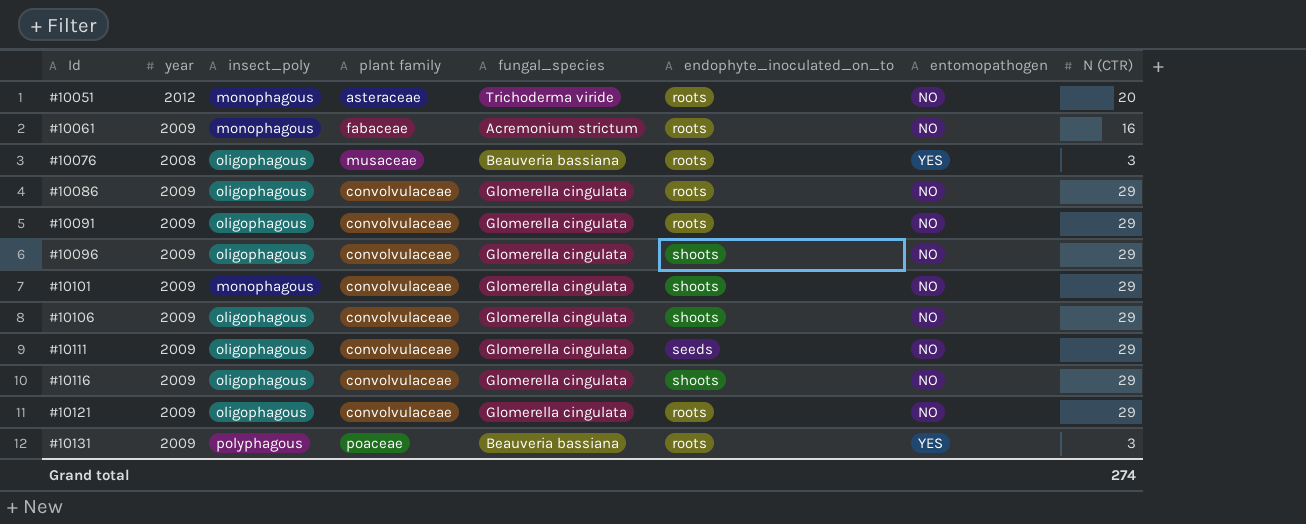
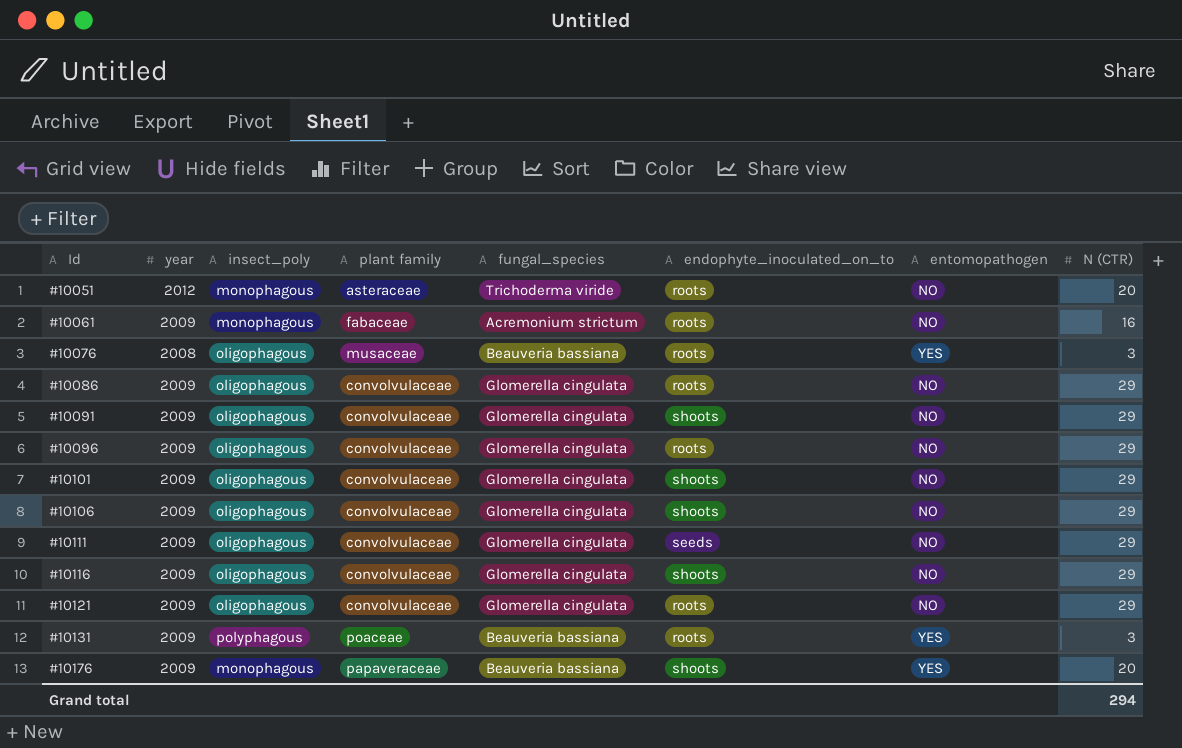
#10091 | endophyte_inoculated_on_to: roots -> shoots
#10096 | endophyte_inoculated_on_to: shoots -> roots
#10101 | insect_poly: monophagous -> oligophagous
row #10176: none -> 2009 | monophagous | papaveraceae | Beauveria bassiana | shoots | YES | 20
Grand total | N (CTR): 274 -> 294

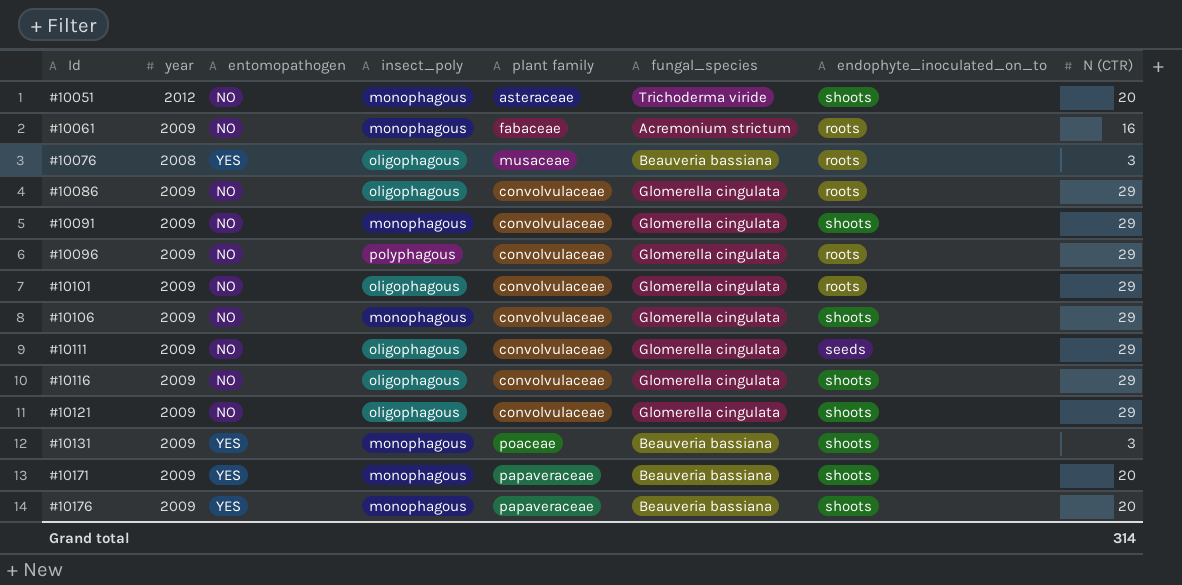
column entomopathogen | position: 7 -> 3
#10051 | endophyte_inoculated_on_to: roots -> shoots
#10091 | insect_poly: oligophagous -> monophagous
#10096 | insect_poly: oligophagous -> polyphagous
#10101 | endophyte_inoculated_on_to: shoots -> roots
#10106 | insect_poly: oligophagous -> monophagous
#10121 | endophyte_inoculated_on_to: roots -> shoots
#10131 | insect_poly: polyphagous -> monophagous
#10131 | endophyte_inoculated_on_to: roots -> shoots
row #10171: none -> 2009 | YES | monophagous | papaveraceae | Beauveria bassiana | shoots | 20
Grand total | N (CTR): 294 -> 314

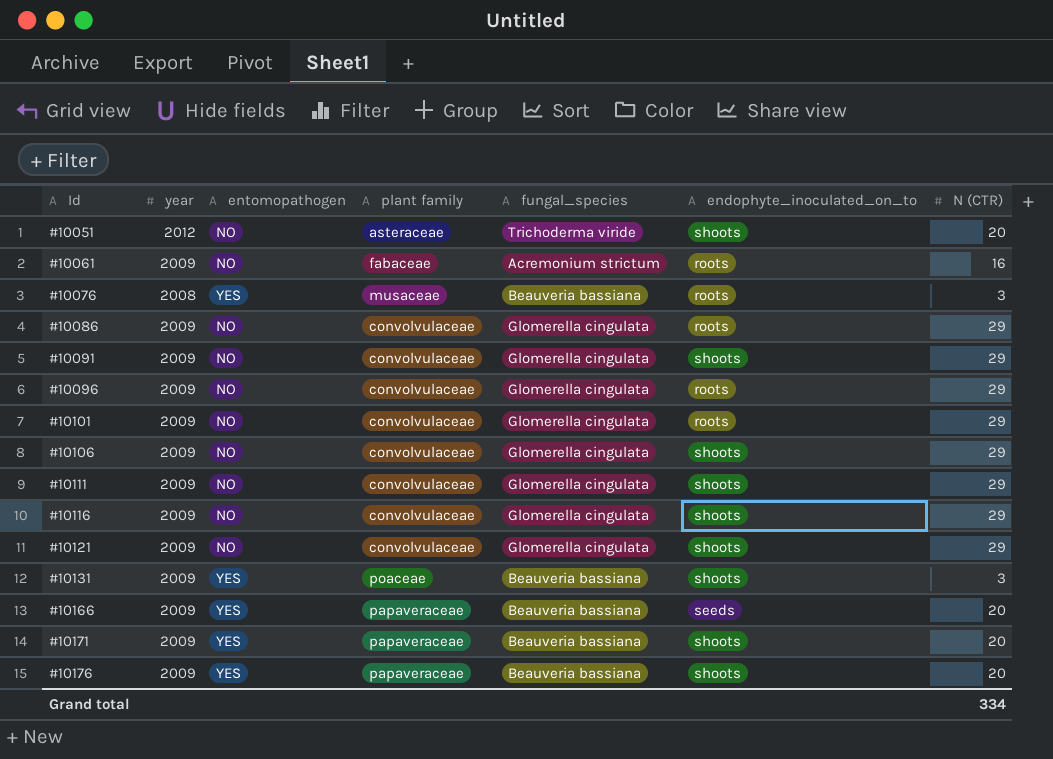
column insect_poly | position: 4 -> none
#10111 | endophyte_inoculated_on_to: seeds -> shoots
row #10166: none -> 2009 | YES | papaveraceae | Beauveria bassiana | seeds | 20
Grand total | N (CTR): 314 -> 334

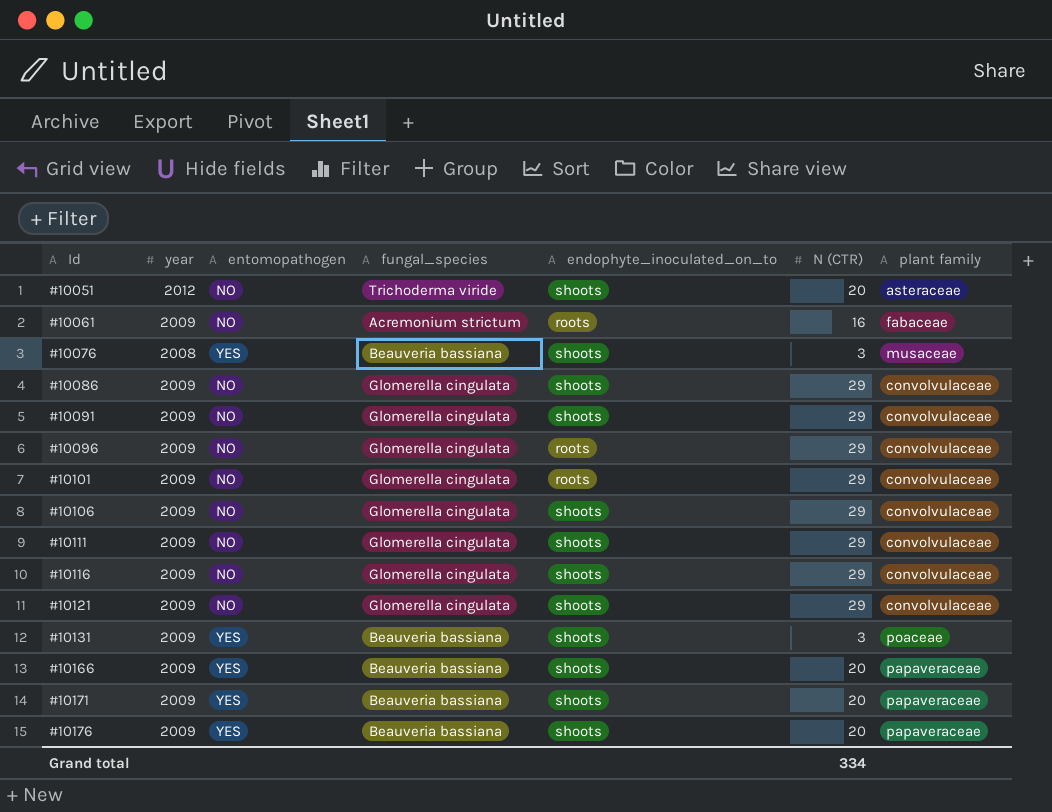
column plant family | position: 4 -> 7
#10076 | endophyte_inoculated_on_to: roots -> shoots
#10086 | endophyte_inoculated_on_to: roots -> shoots
#10166 | endophyte_inoculated_on_to: seeds -> shoots

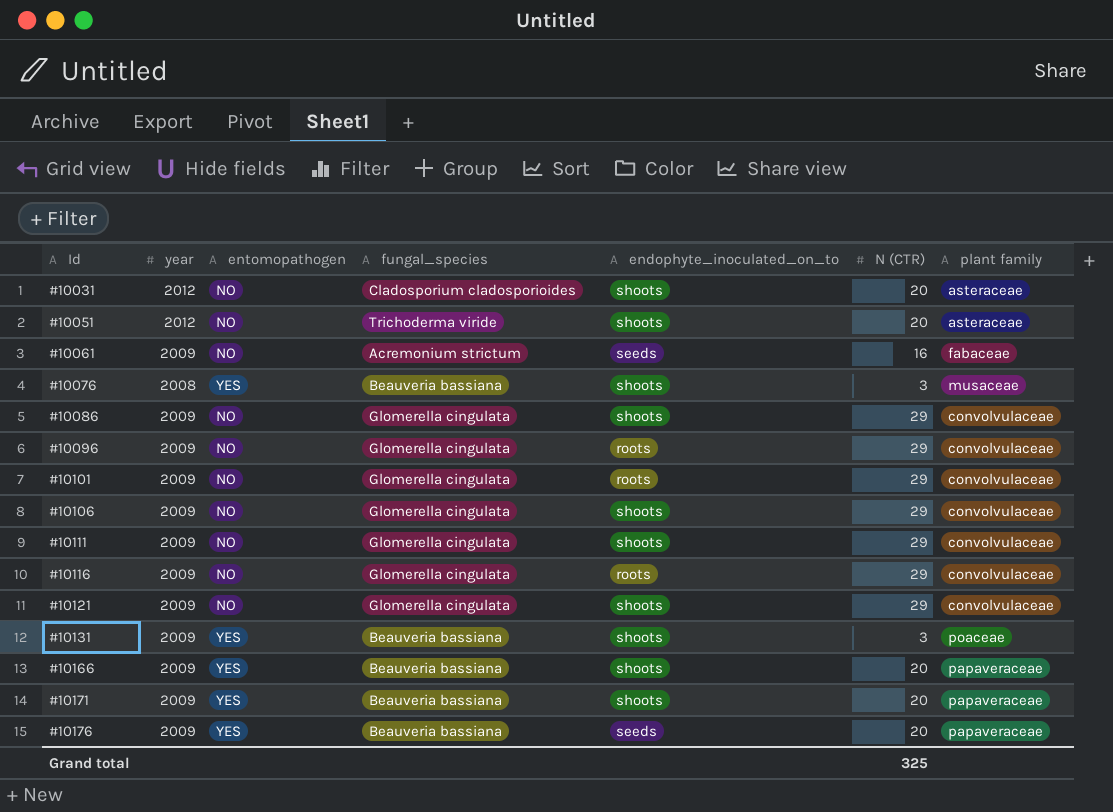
row #10091: 2009 | NO | Glomerella cingulata | shoots | 29 | convolvulaceae -> none
row #10031: none -> 2012 | NO | Cladosporium cladosporioides | shoots | 20 | asteraceae
#10061 | endophyte_inoculated_on_to: roots -> seeds
#10116 | endophyte_inoculated_on_to: shoots -> roots
#10176 | endophyte_inoculated_on_to: shoots -> seeds
Grand total | N (CTR): 334 -> 325

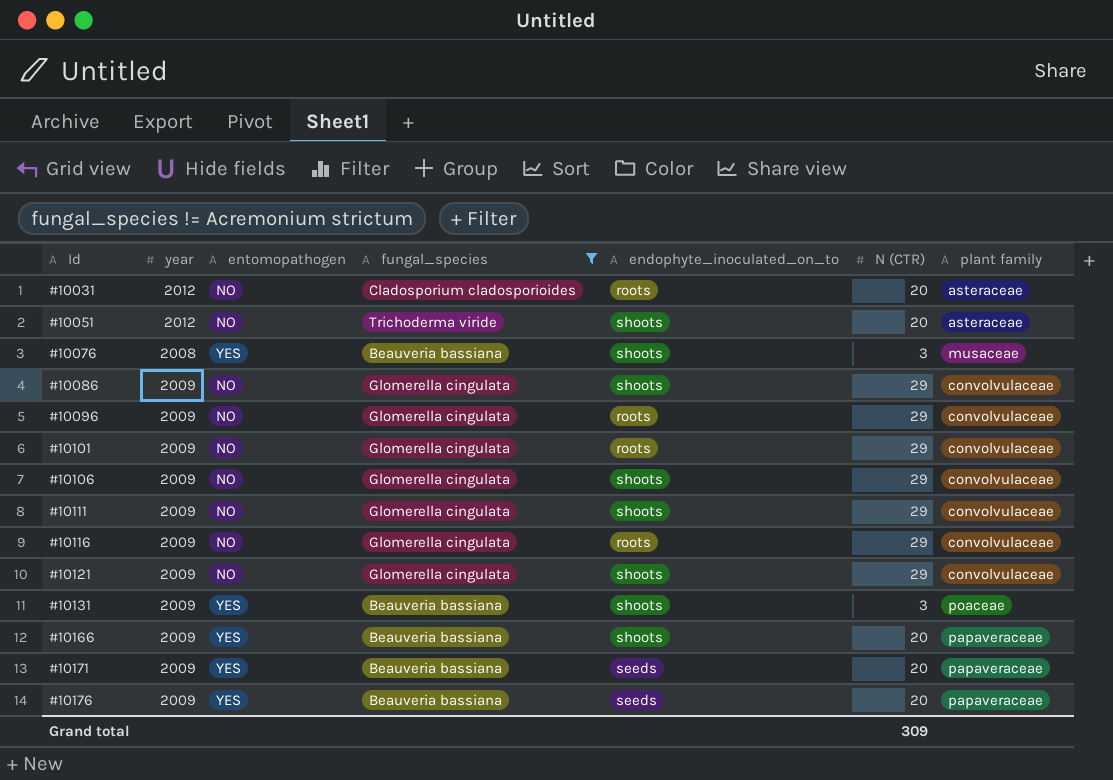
filter: none -> fungal_species != Acremonium strictum
#10031 | endophyte_inoculated_on_to: shoots -> roots
#10171 | endophyte_inoculated_on_to: shoots -> seeds
Grand total | N (CTR): 325 -> 309

